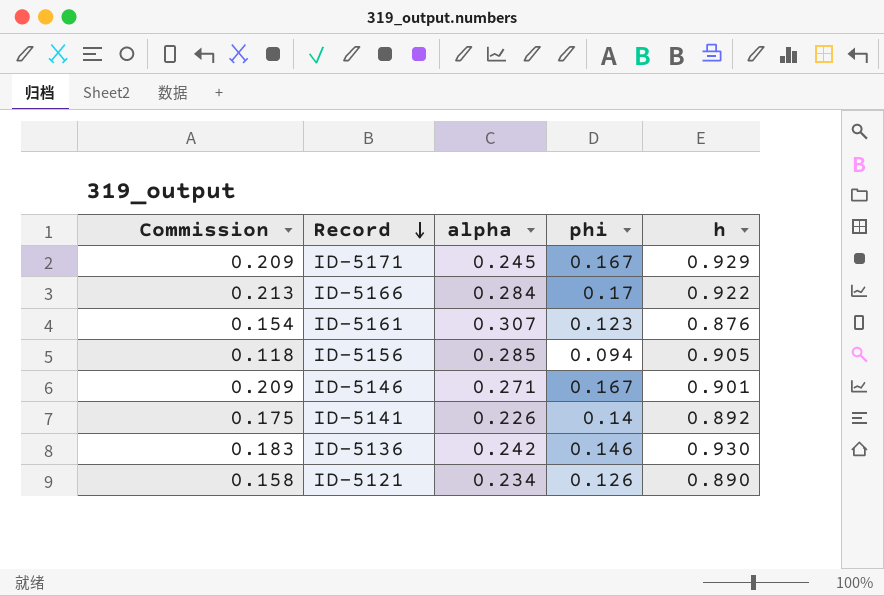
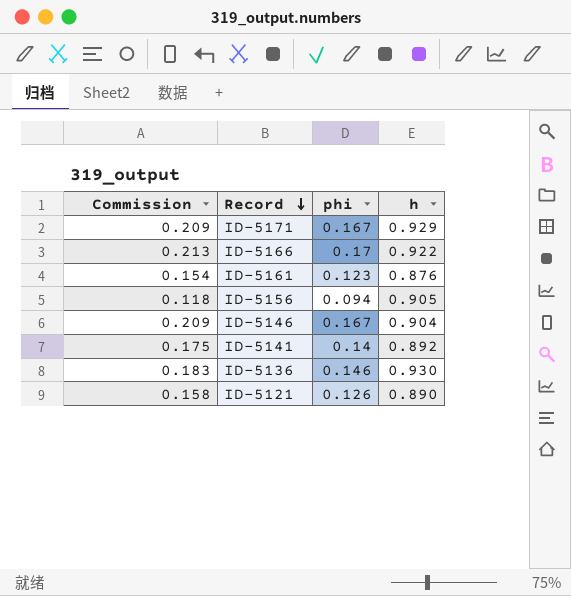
column alpha | position: 3 -> none
ID-5146 | h: 0.901 -> 0.904

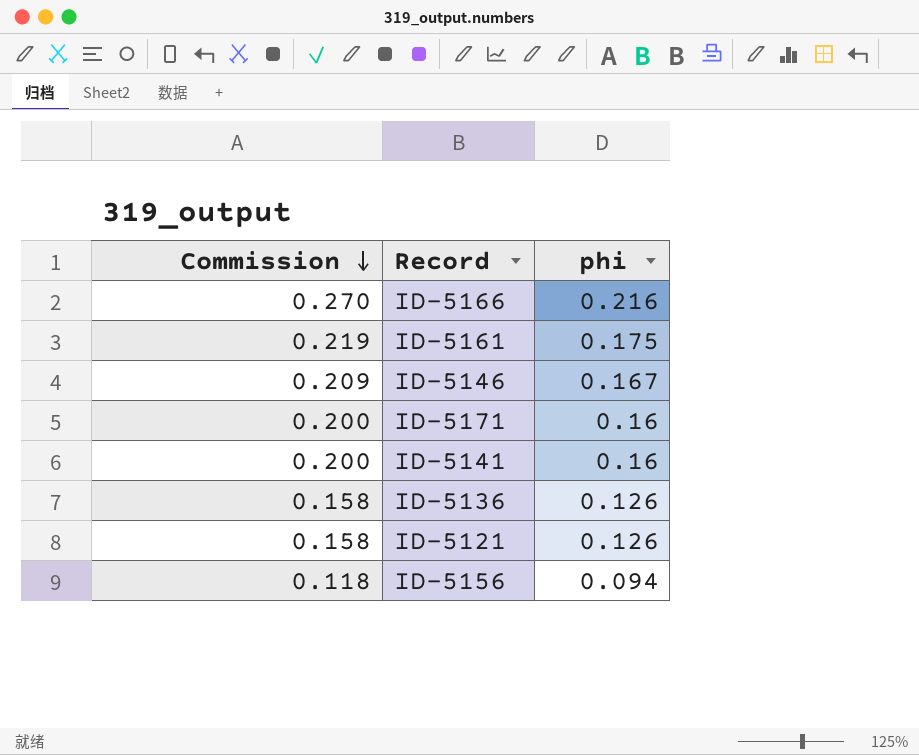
row order: Record descending -> Commission descending
column h | position: 4 -> none
ID-5166 | Commission: 0.213 -> 0.270
ID-5166 | phi: 0.17 -> 0.216
ID-5161 | Commission: 0.154 -> 0.219
ID-5161 | phi: 0.123 -> 0.175
ID-5171 | Commission: 0.209 -> 0.200
ID-5171 | phi: 0.167 -> 0.16
ID-5141 | Commission: 0.175 -> 0.200
ID-5141 | phi: 0.14 -> 0.16
ID-5136 | Commission: 0.183 -> 0.158
ID-5136 | phi: 0.146 -> 0.126

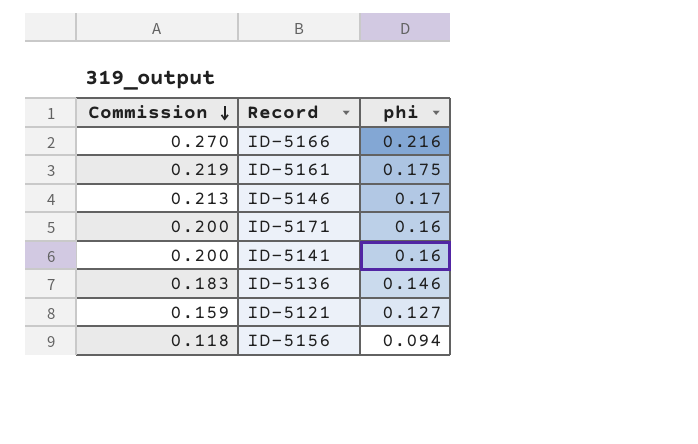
ID-5146 | Commission: 0.209 -> 0.213
ID-5146 | phi: 0.167 -> 0.17
ID-5136 | Commission: 0.158 -> 0.183
ID-5136 | phi: 0.126 -> 0.146
ID-5121 | Commission: 0.158 -> 0.159
ID-5121 | phi: 0.126 -> 0.127

